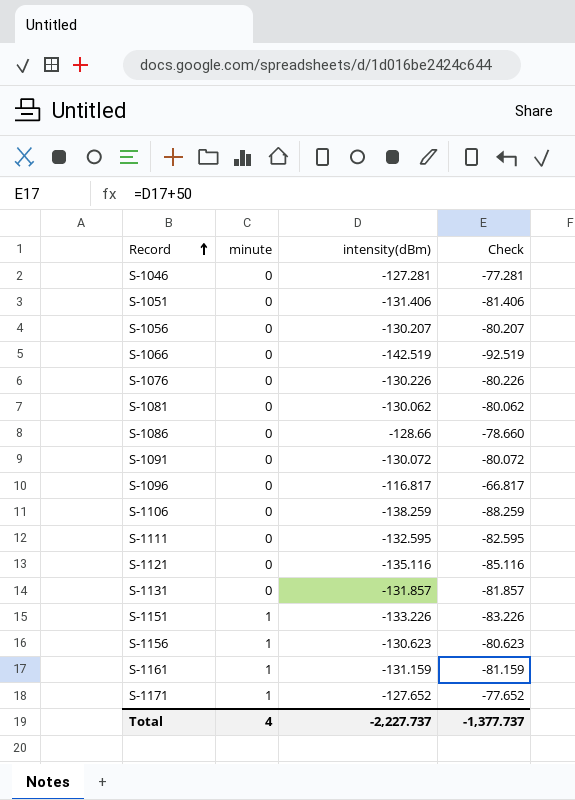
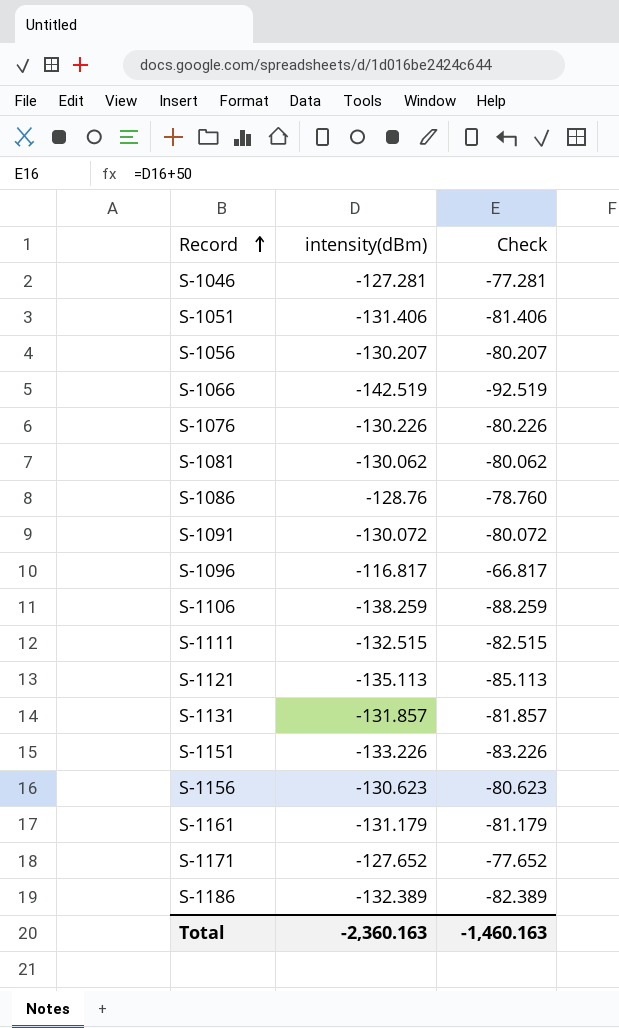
column minute | position: 2 -> none
S-1086 | intensity(dBm): -128.66 -> -128.76
S-1086 | Check: -78.660 -> -78.760
S-1111 | intensity(dBm): -132.595 -> -132.515
S-1111 | Check: -82.595 -> -82.515
S-1121 | intensity(dBm): -135.116 -> -135.113
S-1121 | Check: -85.116 -> -85.113
S-1161 | intensity(dBm): -131.159 -> -131.179
S-1161 | Check: -81.159 -> -81.179
row S-1186: none -> -132.389 | -82.389
Total | intensity(dBm): -2,227.737 -> -2,360.163
Total | Check: -1,377.737 -> -1,460.163

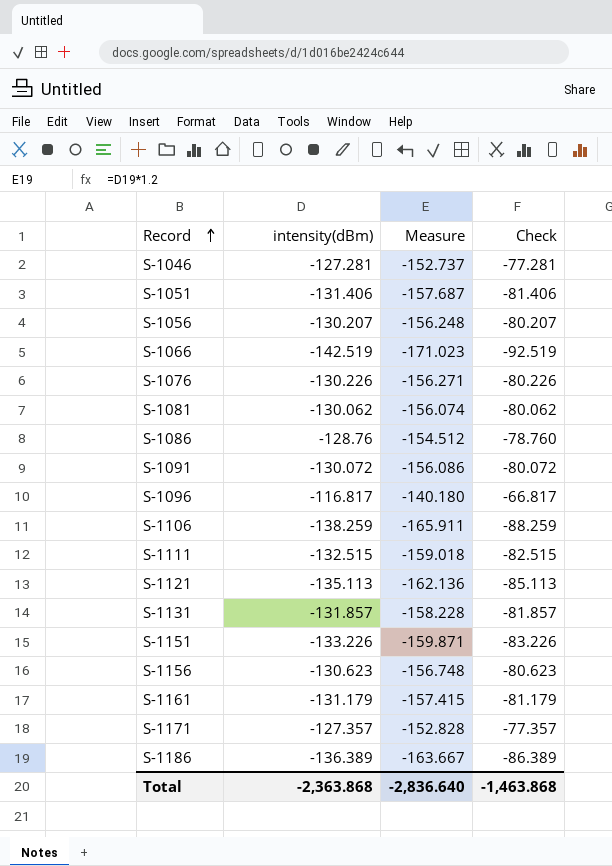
column Measure | formula: none -> [intensity(dBm)] * 1.2
S-1171 | intensity(dBm): -127.652 -> -127.357
S-1171 | Check: -77.652 -> -77.357
S-1186 | intensity(dBm): -132.389 -> -136.389
S-1186 | Check: -82.389 -> -86.389
Total | intensity(dBm): -2,360.163 -> -2,363.868
Total | Check: -1,460.163 -> -1,463.868

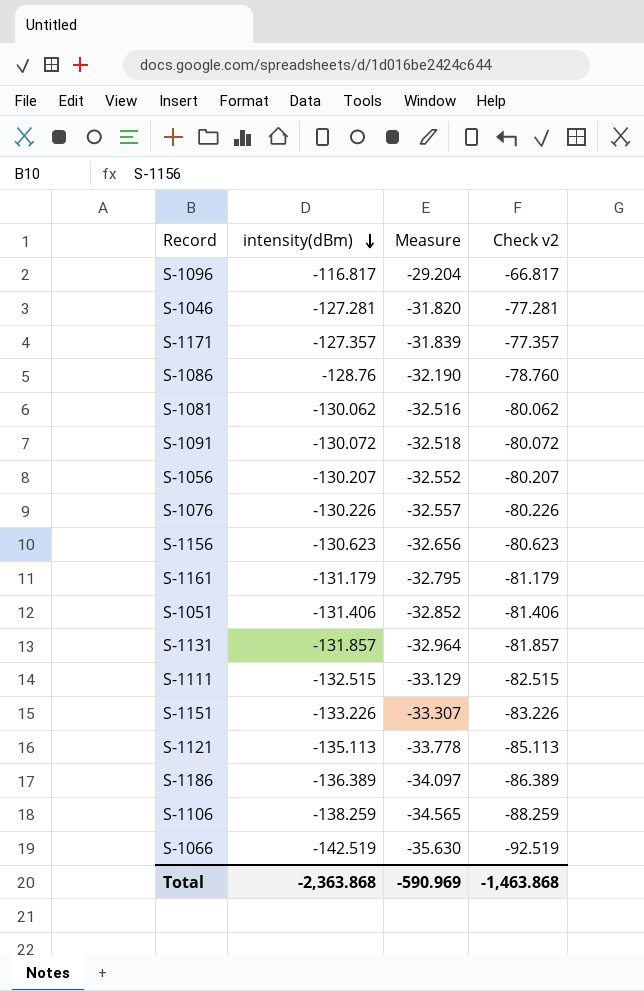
row order: Record ascending -> intensity(dBm) descending
column Measure | formula: [intensity(dBm)] * 1.2 -> [intensity(dBm)] * 0.25
column name: Check -> Check v2
Total | Measure: -2,836.640 -> -590.969

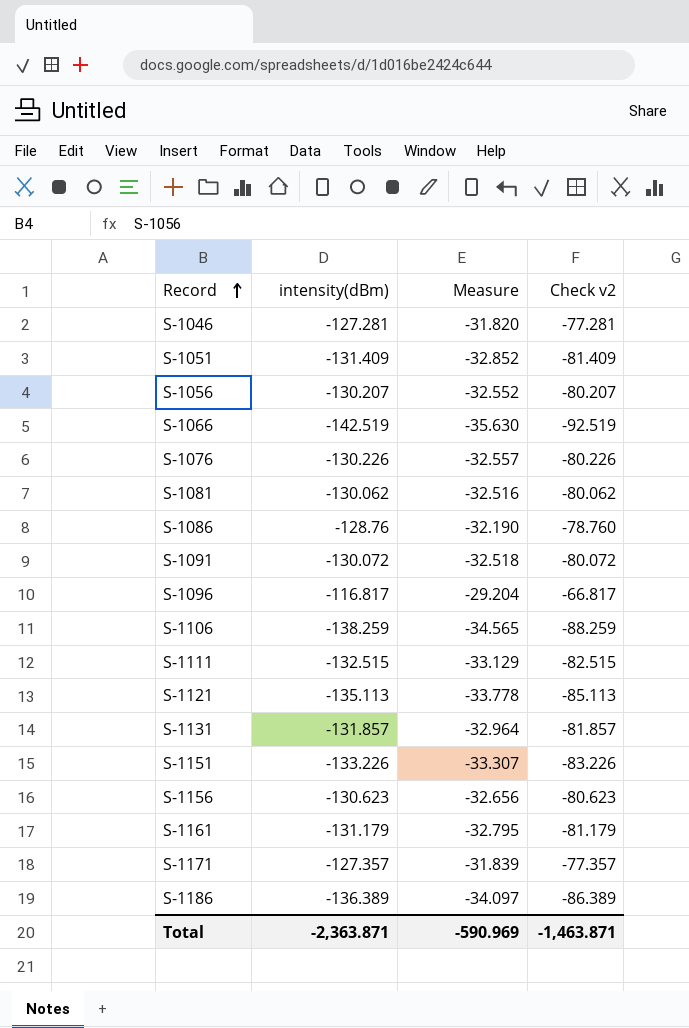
row order: intensity(dBm) descending -> Record ascending
S-1051 | intensity(dBm): -131.406 -> -131.409
S-1051 | Check v2: -81.406 -> -81.409
Total | intensity(dBm): -2,363.868 -> -2,363.871
Total | Check v2: -1,463.868 -> -1,463.871

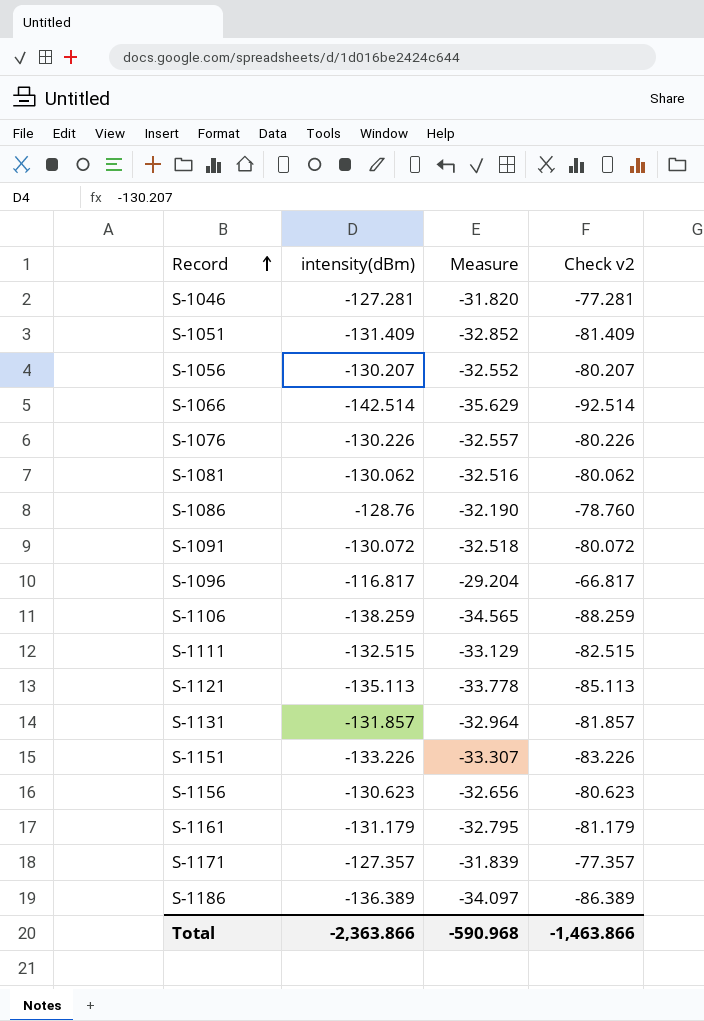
S-1066 | intensity(dBm): -142.519 -> -142.514
S-1066 | Measure: -35.630 -> -35.629
S-1066 | Check v2: -92.519 -> -92.514
Total | intensity(dBm): -2,363.871 -> -2,363.866
Total | Measure: -590.969 -> -590.968
Total | Check v2: -1,463.871 -> -1,463.866

